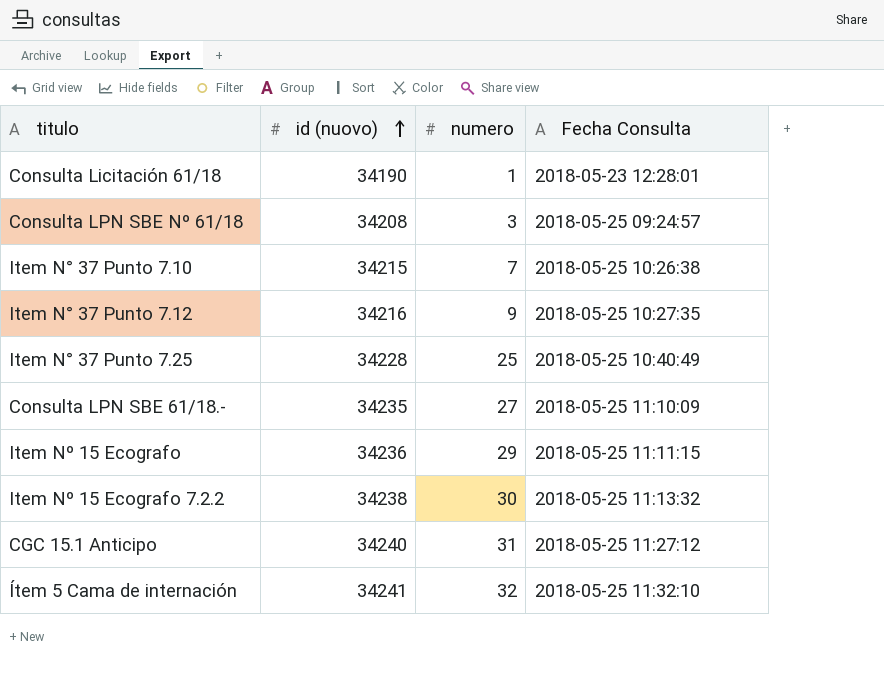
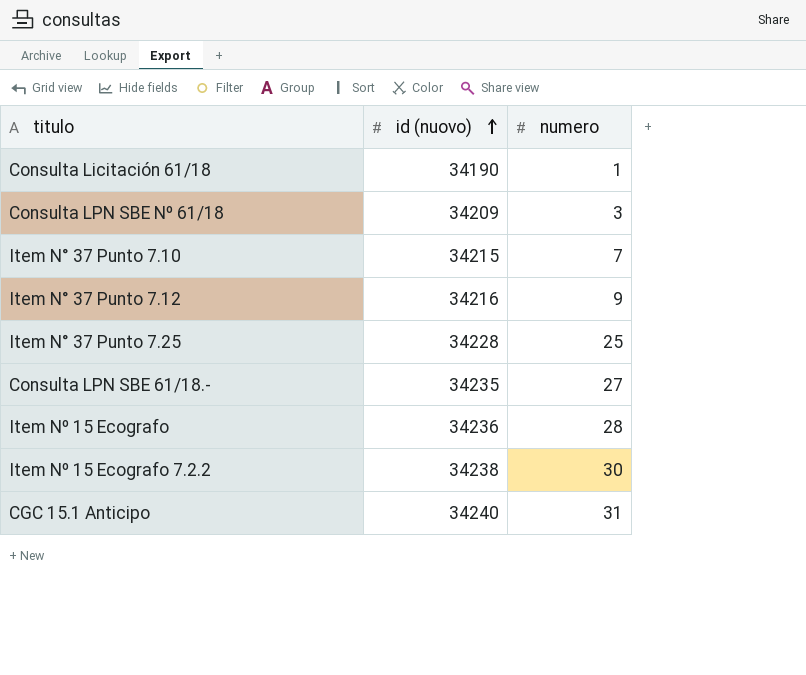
column Fecha Consulta | position: 4 -> none
row Ítem 5 Cama de internación: 34241 | 32 | 2018-05-25 11:32:10 -> none
Consulta LPN SBE Nº 61/18 | id (nuovo): 34208 -> 34209
Item Nº 15 Ecografo | numero: 29 -> 28

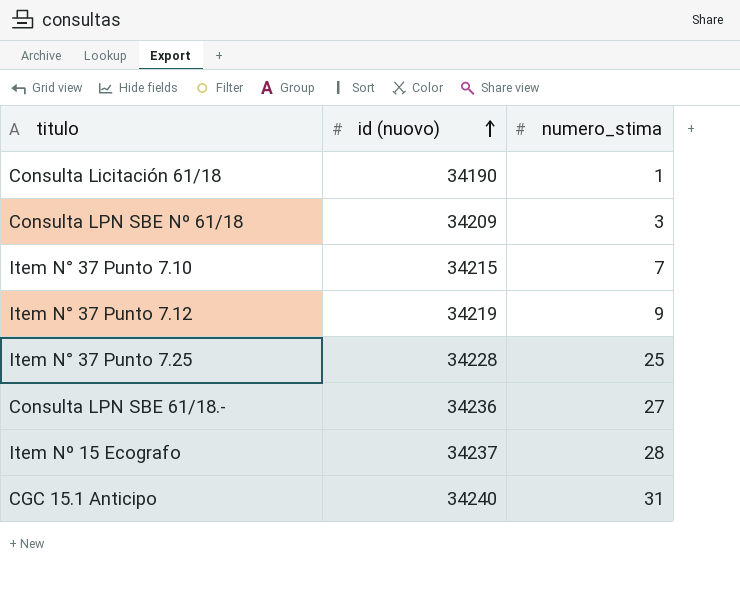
column name: numero -> numero_stima
row Item Nº 15 Ecografo 7.2.2: 34238 | 30 -> none
Item N° 37 Punto 7.12 | id (nuovo): 34216 -> 34219
Consulta LPN SBE 61/18.- | id (nuovo): 34235 -> 34236
Item Nº 15 Ecografo | id (nuovo): 34236 -> 34237

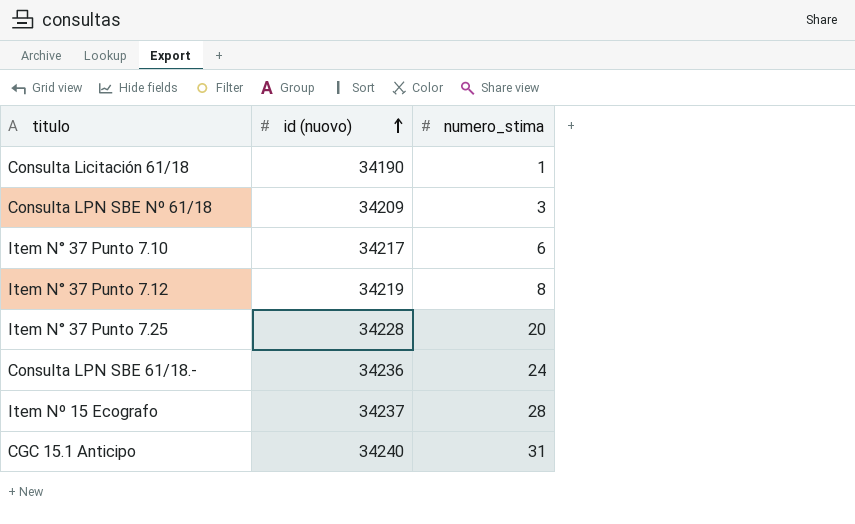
Item N° 37 Punto 7.10 | id (nuovo): 34215 -> 34217
Item N° 37 Punto 7.10 | numero_stima: 7 -> 6
Item N° 37 Punto 7.12 | numero_stima: 9 -> 8
Item N° 37 Punto 7.25 | numero_stima: 25 -> 20
Consulta LPN SBE 61/18.- | numero_stima: 27 -> 24

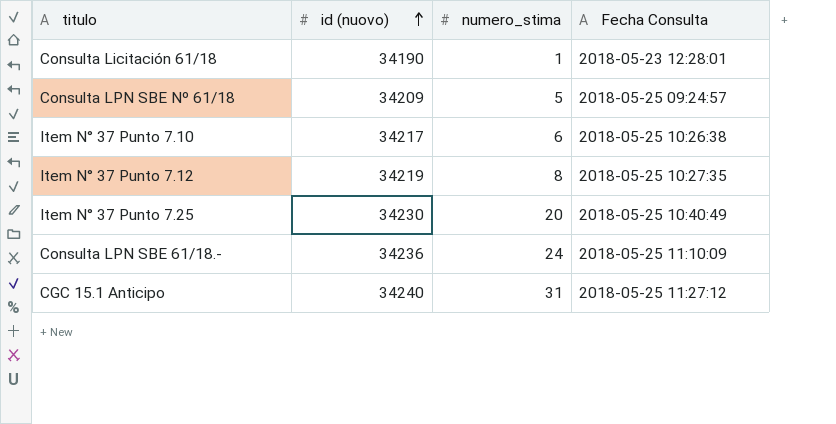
column Fecha Consulta | position: none -> 4
row Item Nº 15 Ecografo: 34237 | 28 -> none
Consulta LPN SBE Nº 61/18 | numero_stima: 3 -> 5
Item N° 37 Punto 7.25 | id (nuovo): 34228 -> 34230

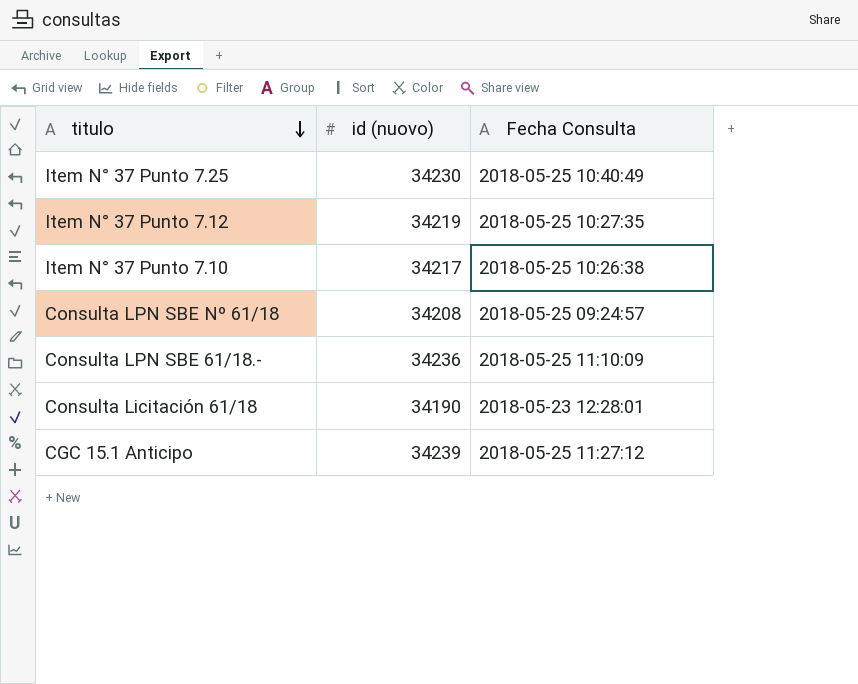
row order: id (nuovo) ascending -> titulo descending
column numero_stima | position: 3 -> none
Consulta LPN SBE Nº 61/18 | id (nuovo): 34209 -> 34208
CGC 15.1 Anticipo | id (nuovo): 34240 -> 34239

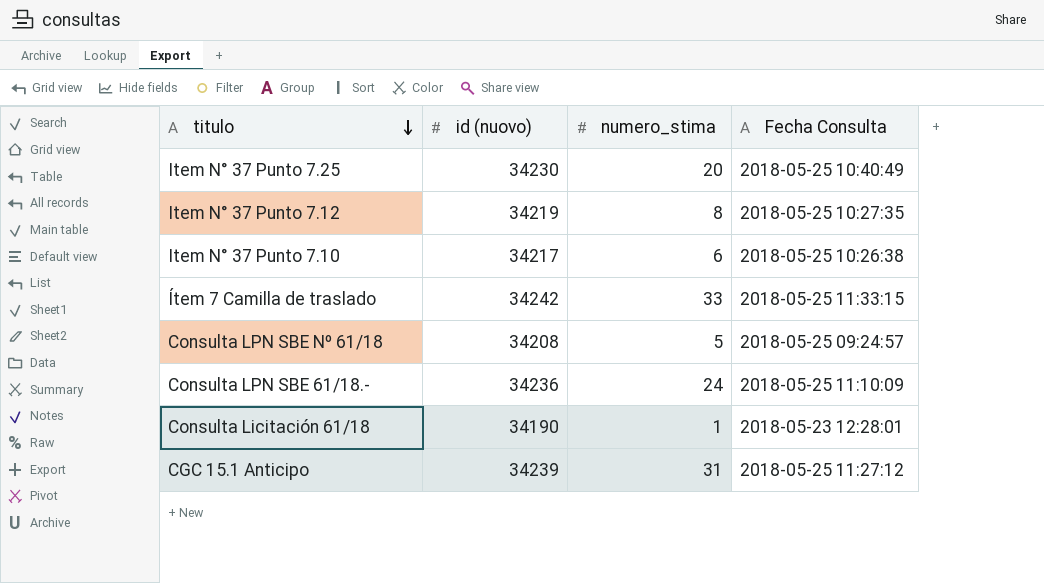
column numero_stima | position: none -> 3
row Ítem 7 Camilla de traslado: none -> 34242 | 33 | 2018-05-25 11:33:15

